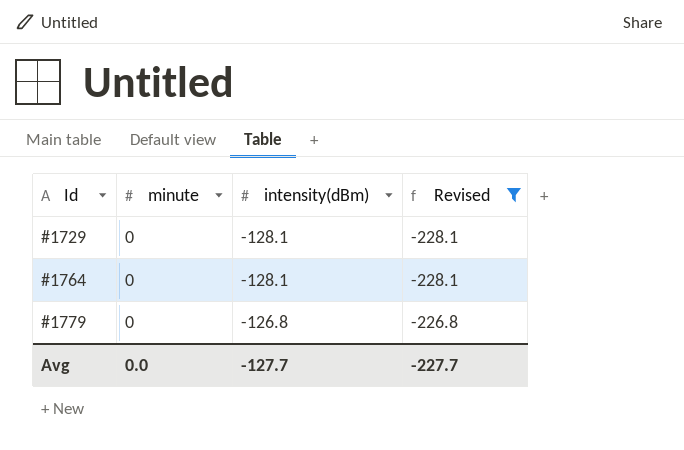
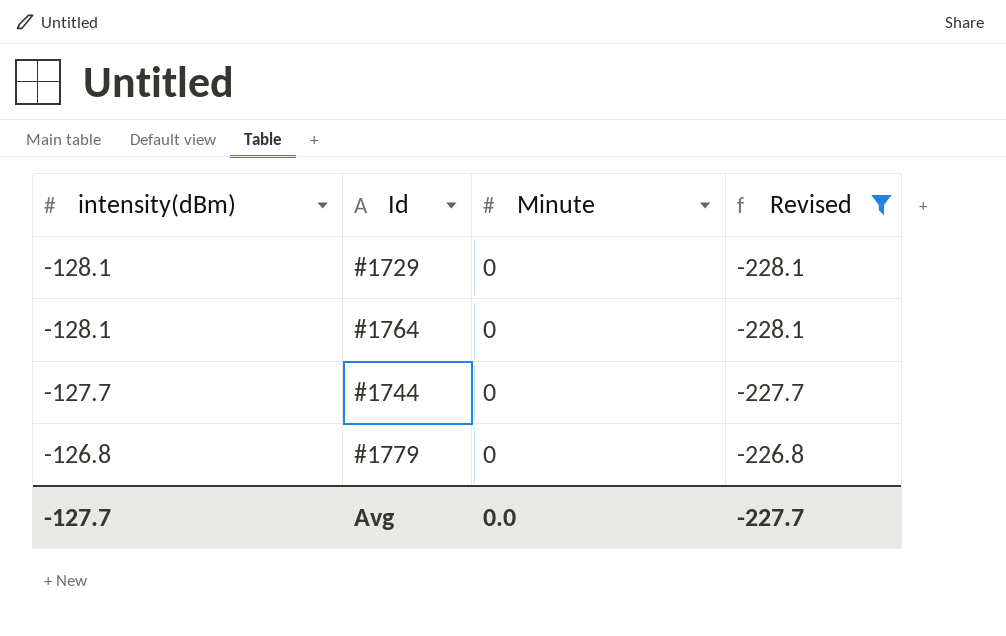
column intensity(dBm) | position: 3 -> 1
column name: minute -> Minute
row #1744: none -> -127.7 | 0 | -227.7

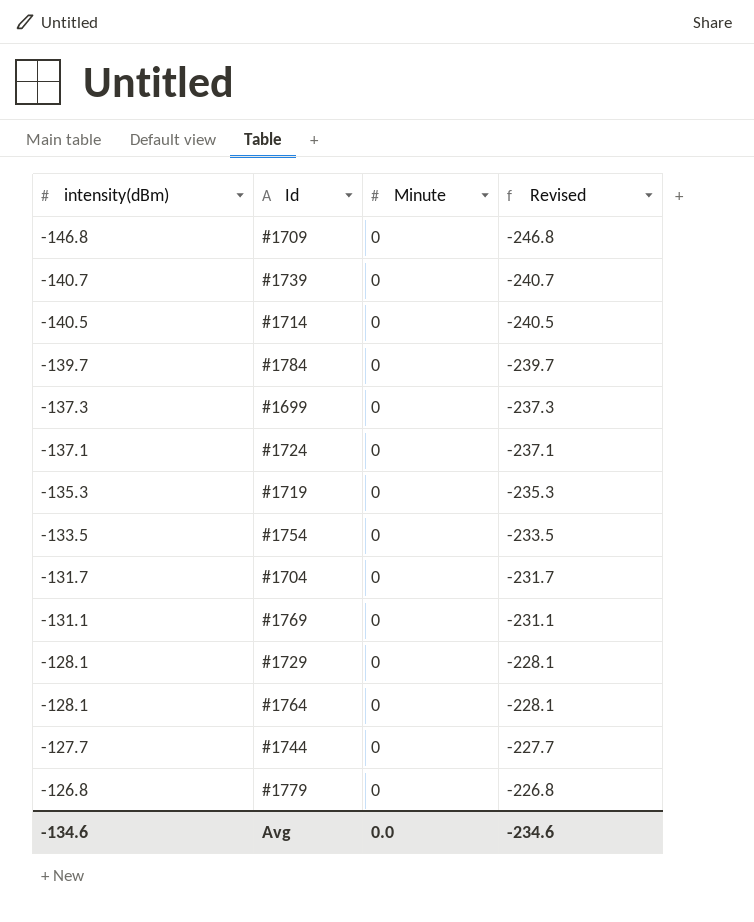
filter: Revised >= -228.1 -> none
Avg | intensity(dBm): -127.7 -> -134.6
Avg | Revised: -227.7 -> -234.6

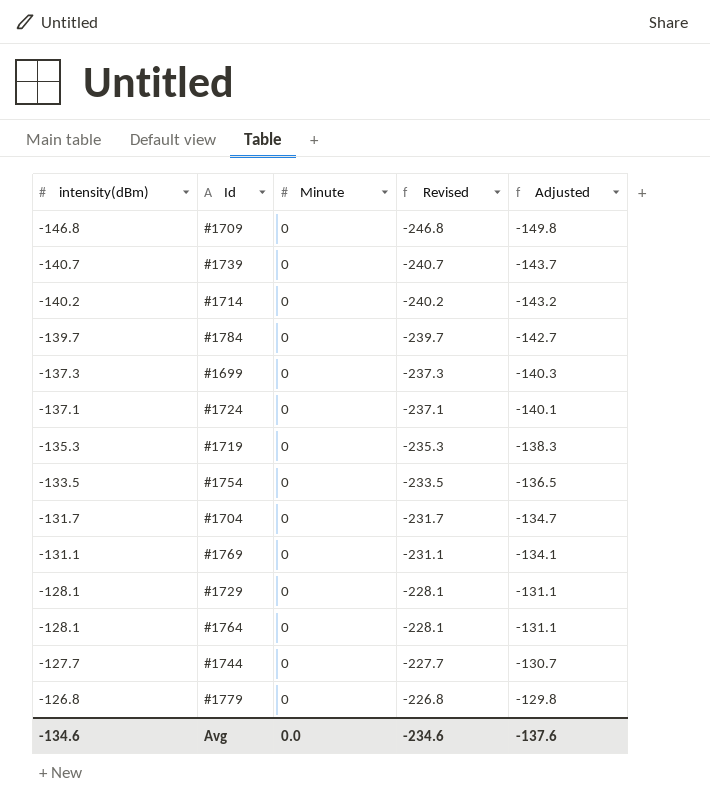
column Adjusted | formula: none -> [intensity(dBm)] - 3
#1714 | intensity(dBm): -140.5 -> -140.2
#1714 | Revised: -240.5 -> -240.2

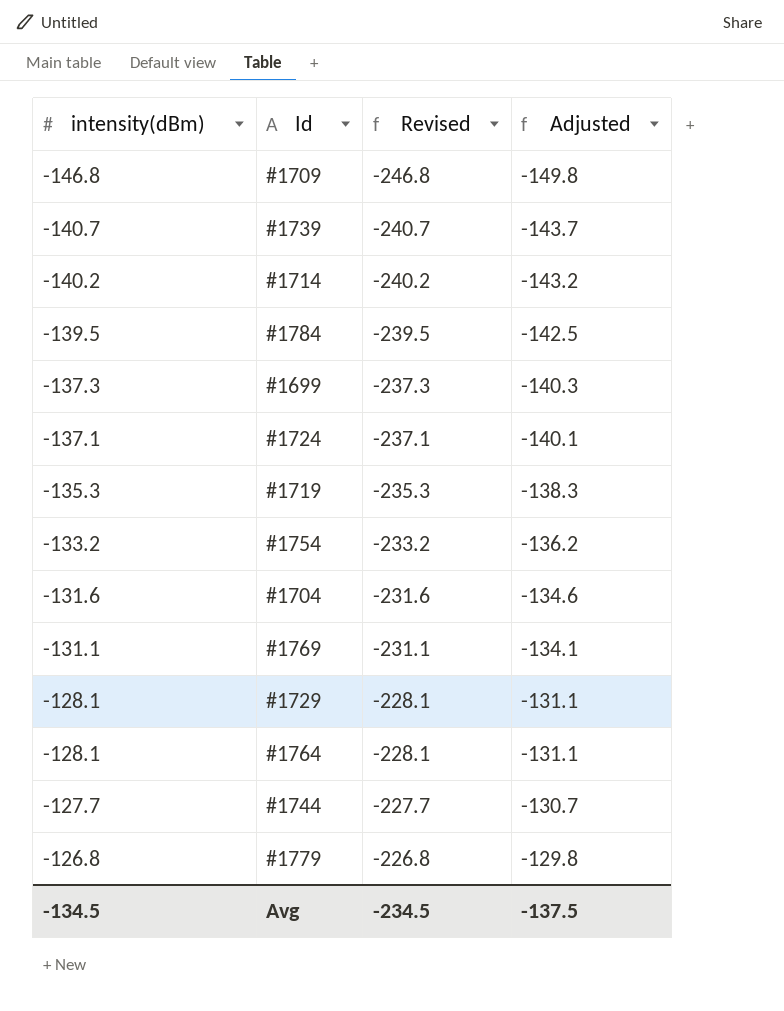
column Minute | position: 3 -> none
#1784 | intensity(dBm): -139.7 -> -139.5
#1784 | Revised: -239.7 -> -239.5
#1784 | Adjusted: -142.7 -> -142.5
#1754 | intensity(dBm): -133.5 -> -133.2
#1754 | Revised: -233.5 -> -233.2
#1754 | Adjusted: -136.5 -> -136.2
#1704 | intensity(dBm): -131.7 -> -131.6
#1704 | Revised: -231.7 -> -231.6
#1704 | Adjusted: -134.7 -> -134.6
Avg | intensity(dBm): -134.6 -> -134.5
Avg | Revised: -234.6 -> -234.5
Avg | Adjusted: -137.6 -> -137.5

